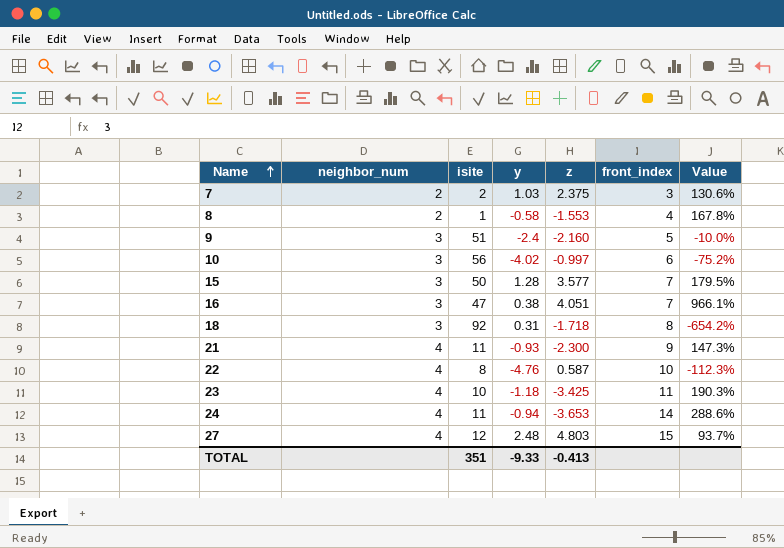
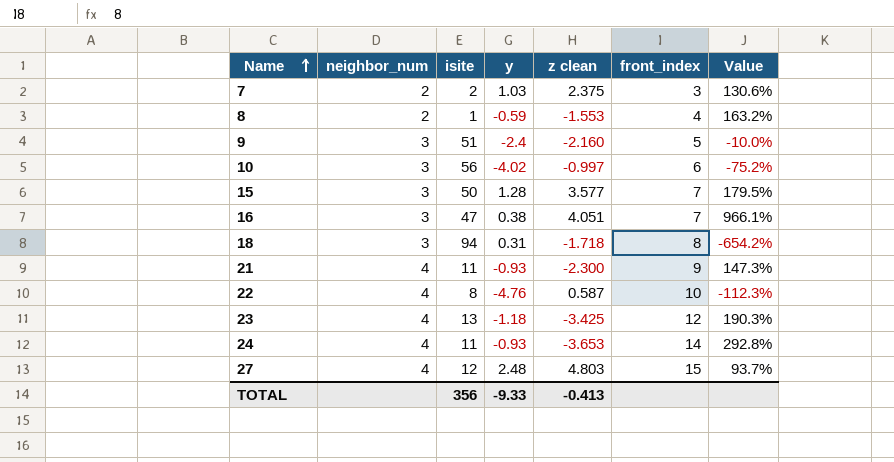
column name: z -> z clean
8 | y: -0.58 -> -0.59
8 | Value: 167.8% -> 163.2%
18 | isite: 92 -> 94
23 | isite: 10 -> 13
23 | front_index: 11 -> 12
24 | y: -0.94 -> -0.93
24 | Value: 288.6% -> 292.8%
TOTAL | isite: 351 -> 356

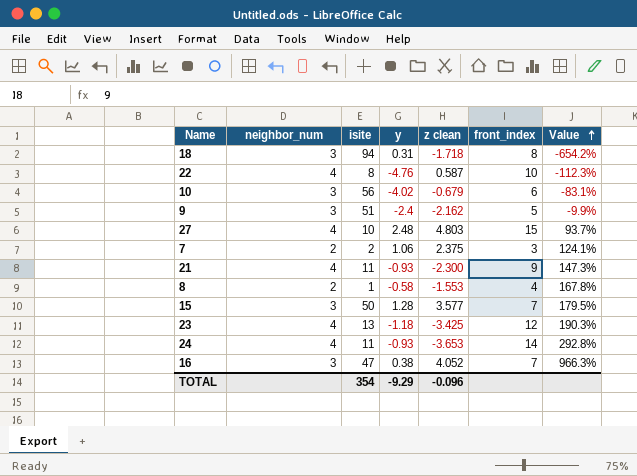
row order: Name ascending -> Value ascending
10 | z clean: -0.997 -> -0.679
10 | Value: -75.2% -> -83.1%
9 | z clean: -2.160 -> -2.162
9 | Value: -10.0% -> -9.9%
27 | isite: 12 -> 10
7 | y: 1.03 -> 1.06
7 | Value: 130.6% -> 124.1%
8 | y: -0.59 -> -0.58
8 | Value: 163.2% -> 167.8%
16 | z clean: 4.051 -> 4.052
16 | Value: 966.1% -> 966.3%
TOTAL | isite: 356 -> 354
TOTAL | y: -9.33 -> -9.29
TOTAL | z clean: -0.413 -> -0.096

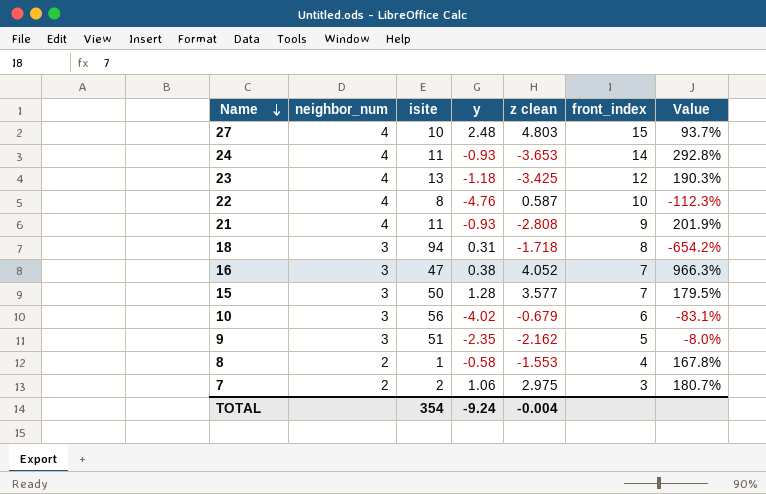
row order: Value ascending -> Name descending
21 | z clean: -2.300 -> -2.808
21 | Value: 147.3% -> 201.9%
9 | y: -2.4 -> -2.35
9 | Value: -9.9% -> -8.0%
7 | z clean: 2.375 -> 2.975
7 | Value: 124.1% -> 180.7%
TOTAL | y: -9.29 -> -9.24
TOTAL | z clean: -0.096 -> -0.004

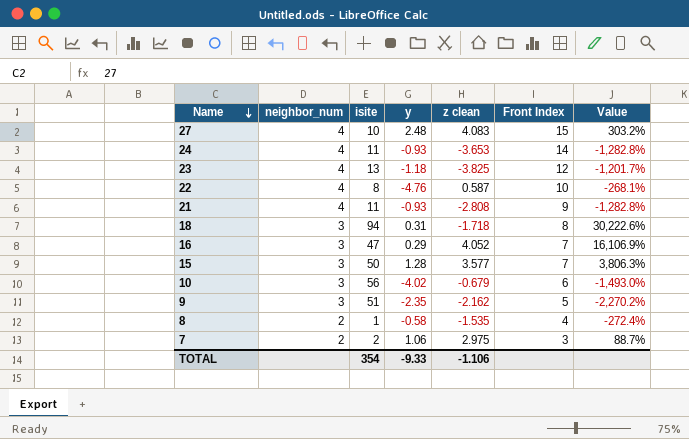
column name: front_index -> Front Index
column Value | formula: ([z clean] - [y]) / [y] -> ([isite] - [y]) / [y]
27 | z clean: 4.803 -> 4.083
23 | z clean: -3.425 -> -3.825
16 | y: 0.38 -> 0.29
8 | z clean: -1.553 -> -1.535
TOTAL | y: -9.24 -> -9.33
TOTAL | z clean: -0.004 -> -1.106

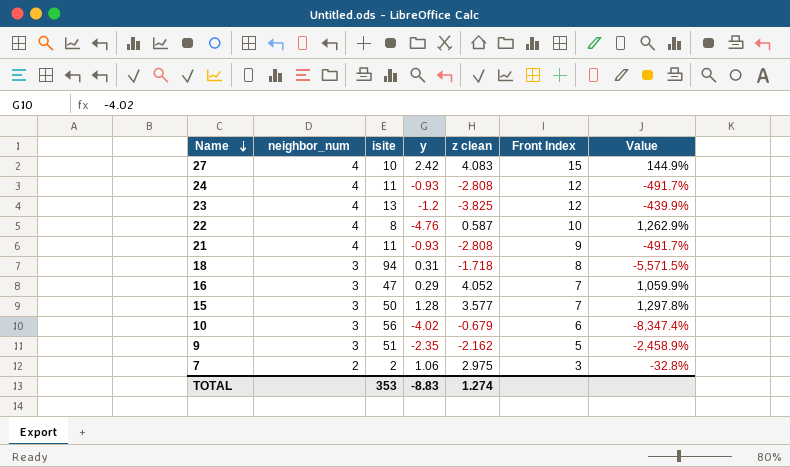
column Value | formula: ([isite] - [y]) / [y] -> ([isite] - [z clean]) / [z clean]
row 8: 2 | 1 | -0.58 | -1.535 | 4 | -272.4% -> none
27 | y: 2.48 -> 2.42
24 | z clean: -3.653 -> -2.808
24 | Front Index: 14 -> 12
23 | y: -1.18 -> -1.2
TOTAL | isite: 354 -> 353
TOTAL | y: -9.33 -> -8.83
TOTAL | z clean: -1.106 -> 1.274

